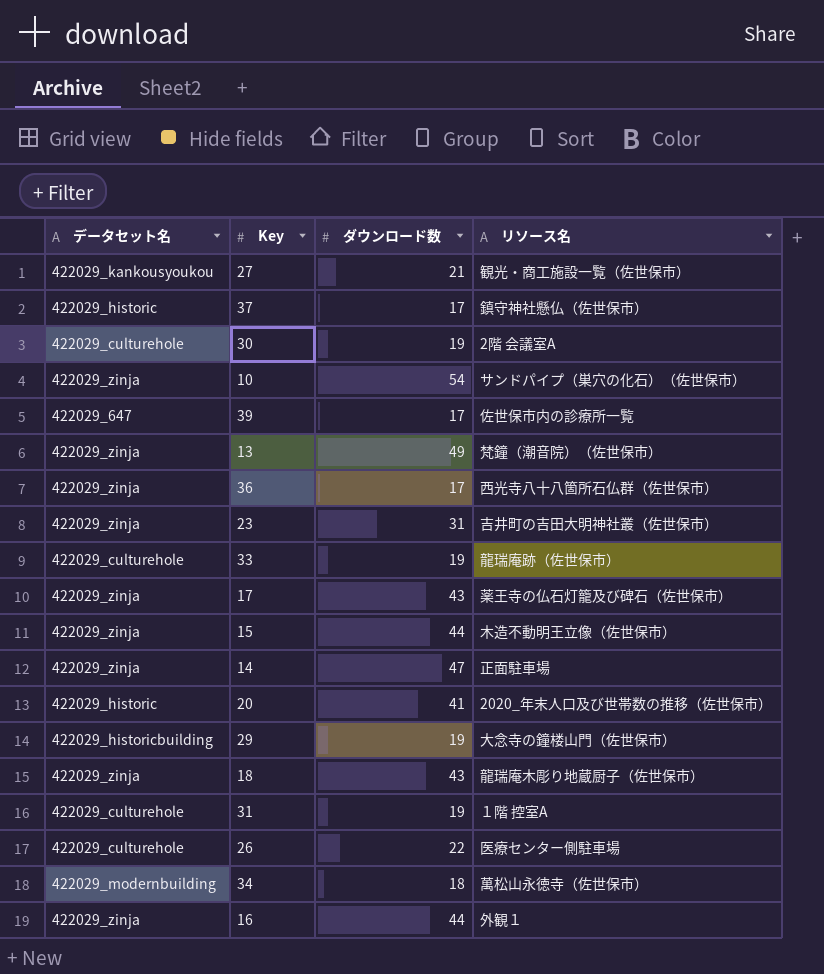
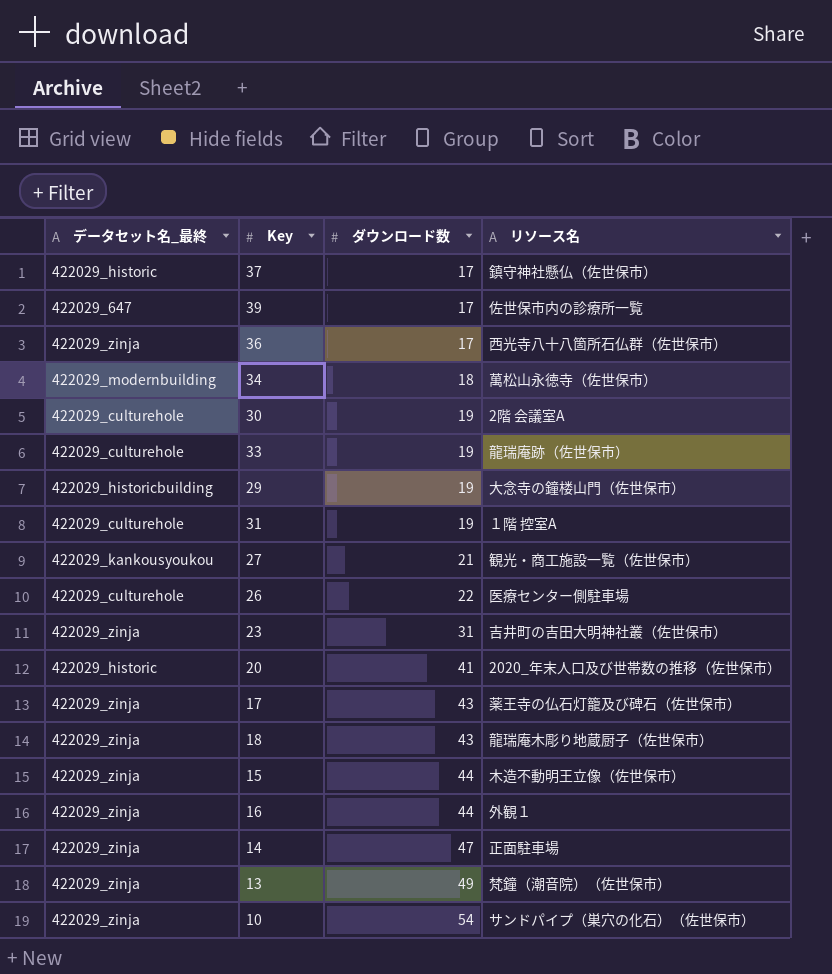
row order: none -> ダウンロード数 ascending
column name: データセット名 -> データセット名_最終

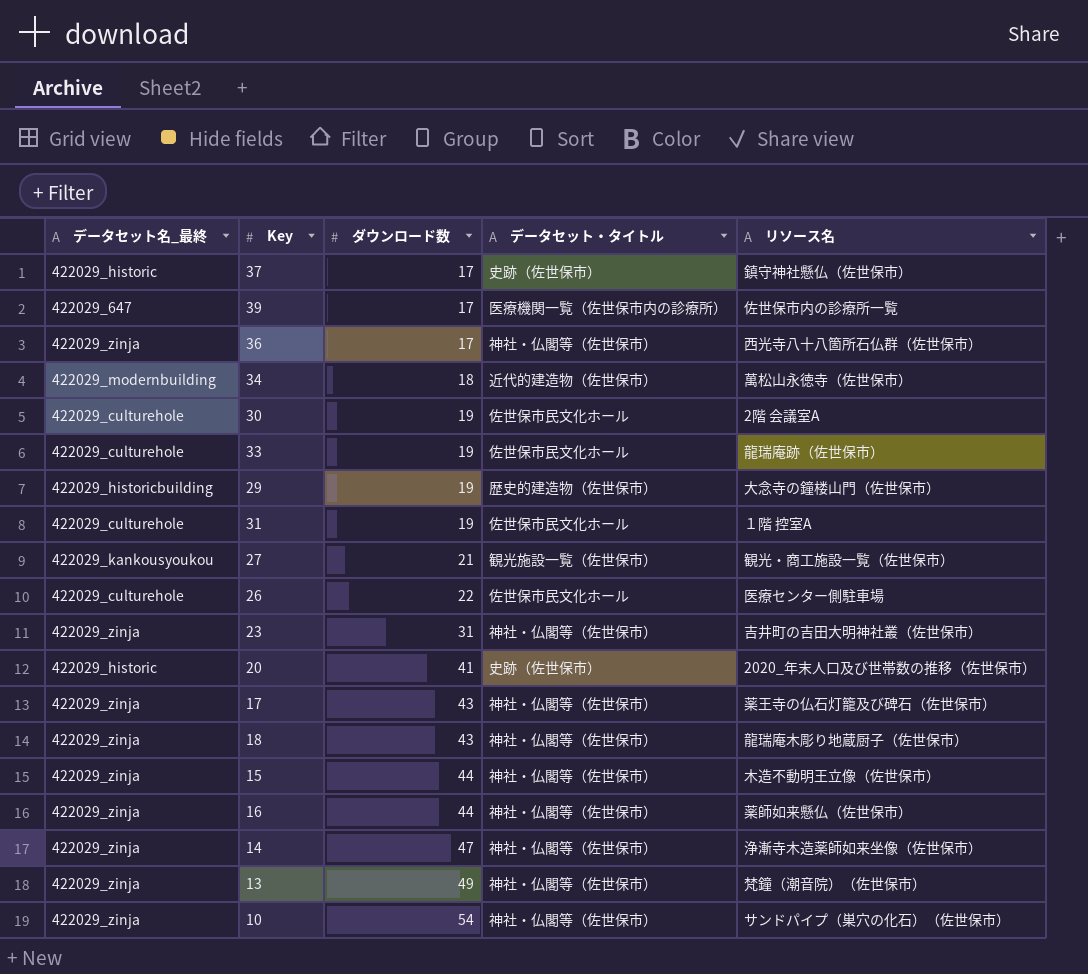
column データセット・タイトル | position: none -> 4
16 | リソース名: 外観１ -> 薬師如来懸仏（佐世保市）
14 | リソース名: 正面駐車場 -> 浄漸寺木造薬師如来坐像（佐世保市）

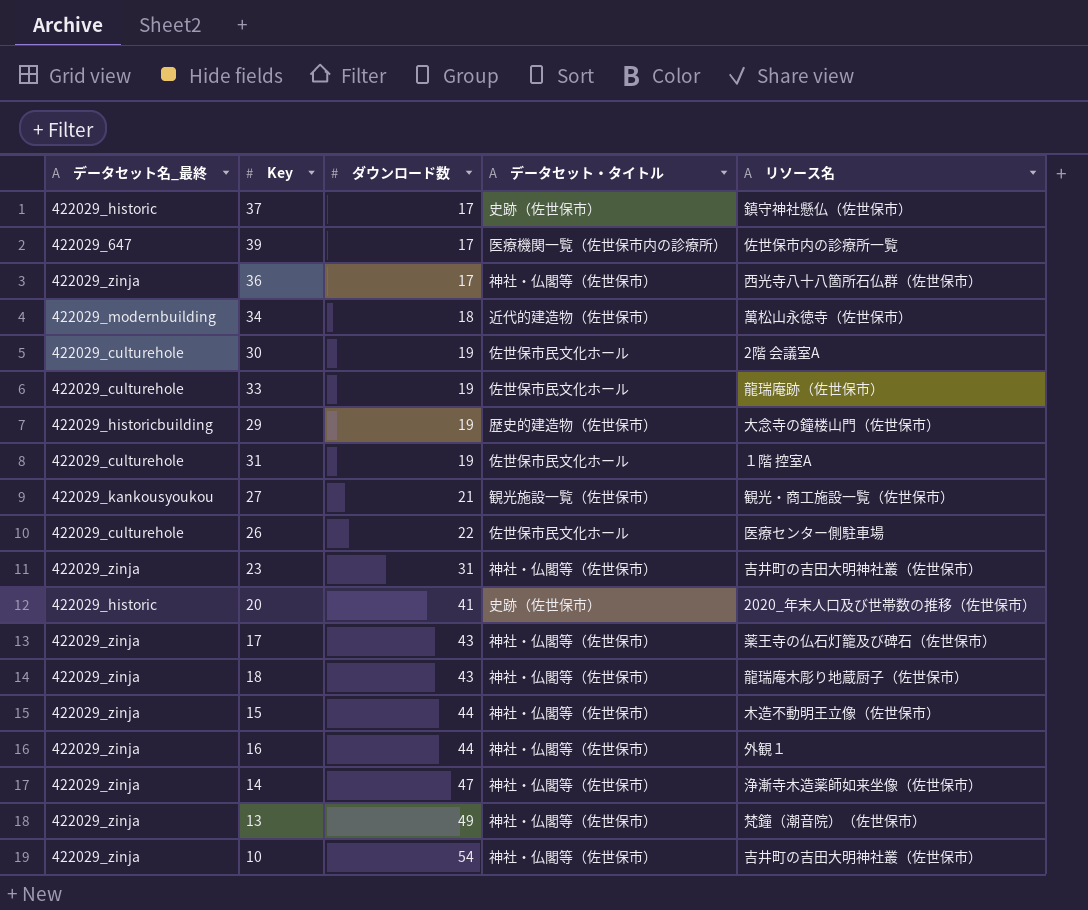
16 | リソース名: 薬師如来懸仏（佐世保市） -> 外観１
10 | リソース名: サンドパイプ（巣穴の化石）（佐世保市） -> 吉井町の吉田大明神社叢（佐世保市）

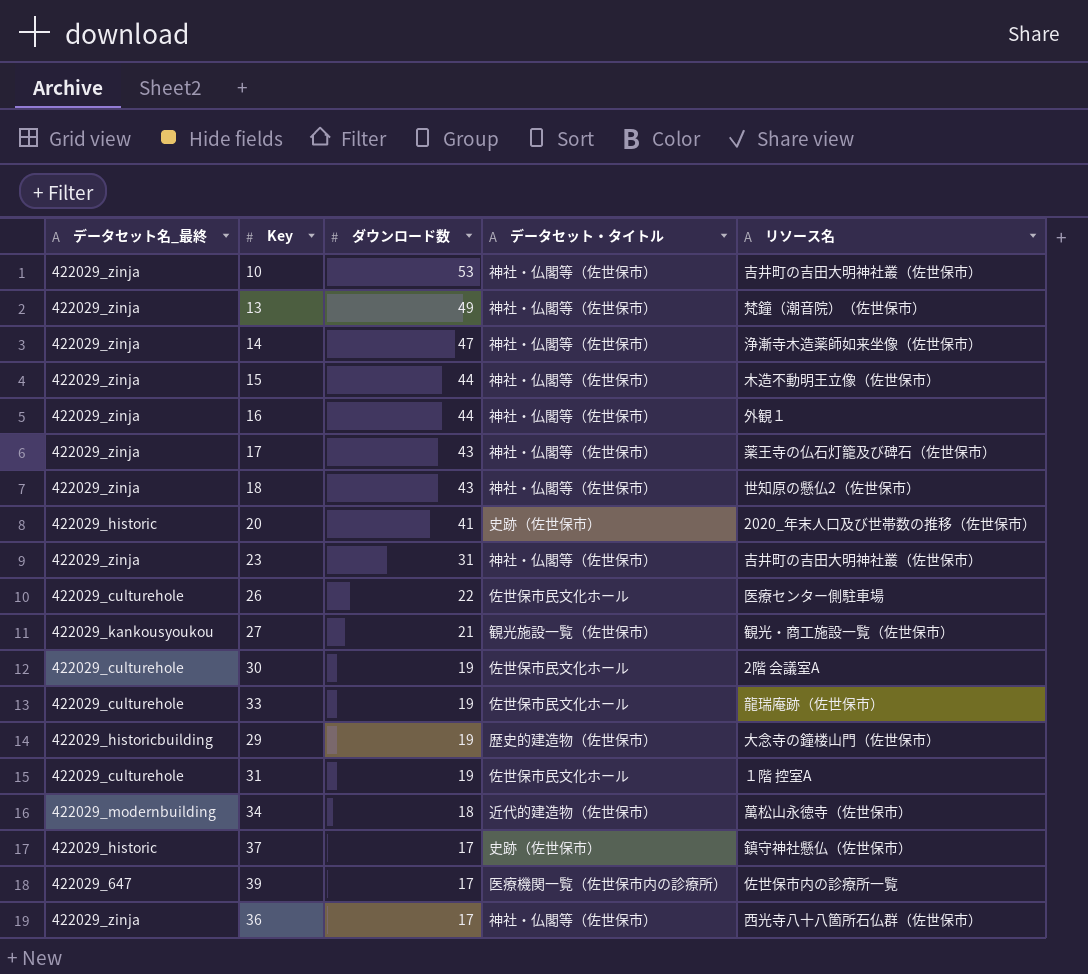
row order: ダウンロード数 ascending -> ダウンロード数 descending
10 | ダウンロード数: 54 -> 53
18 | リソース名: 龍瑞庵木彫り地蔵厨子（佐世保市） -> 世知原の懸仏2（佐世保市）

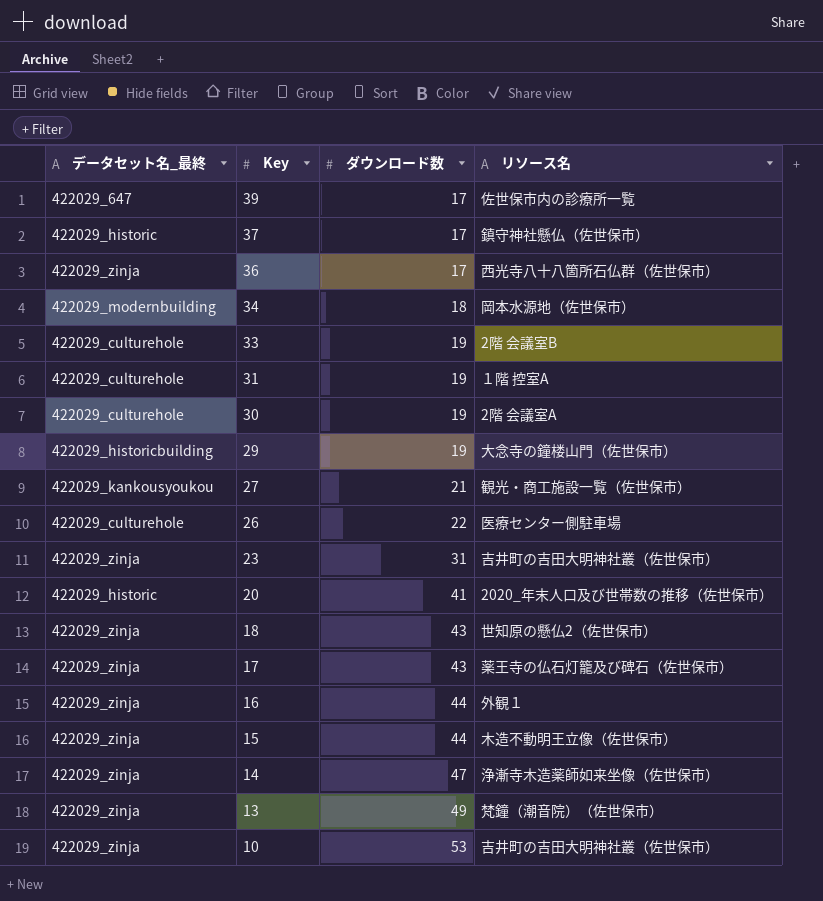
row order: ダウンロード数 descending -> Key descending
column データセット・タイトル | position: 4 -> none
34 | リソース名: 萬松山永徳寺（佐世保市） -> 岡本水源地（佐世保市）
33 | リソース名: 龍瑞庵跡（佐世保市） -> 2階 会議室B

